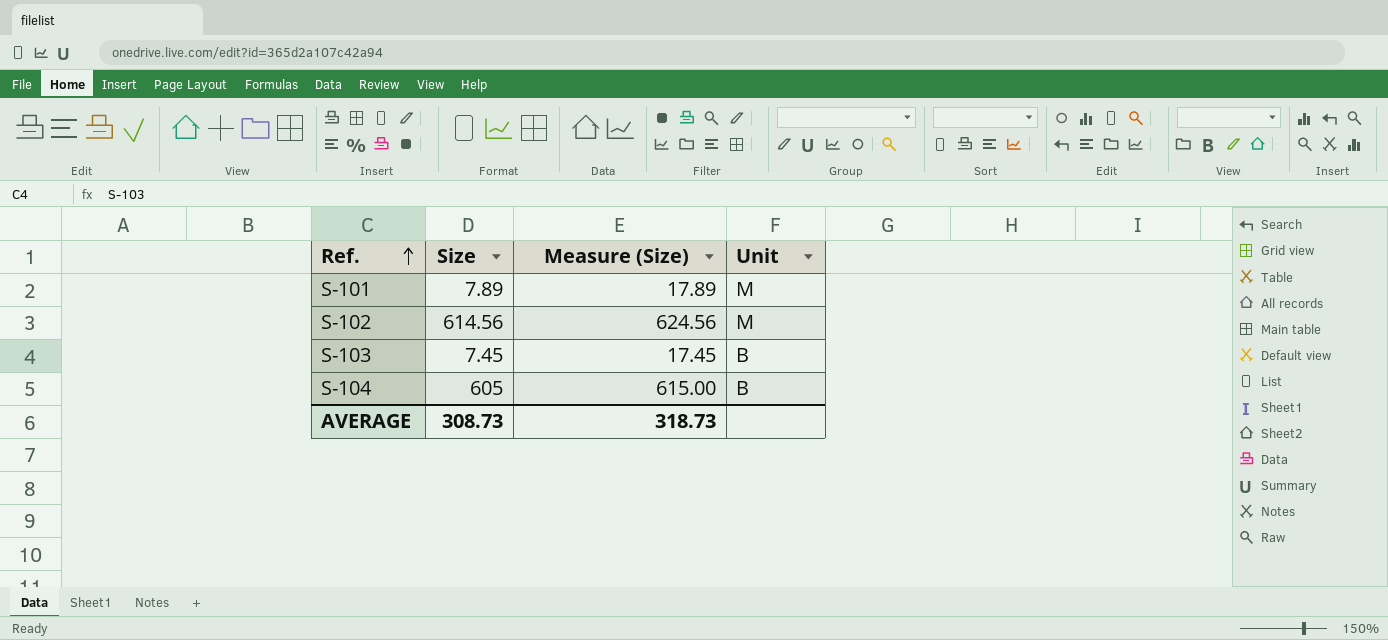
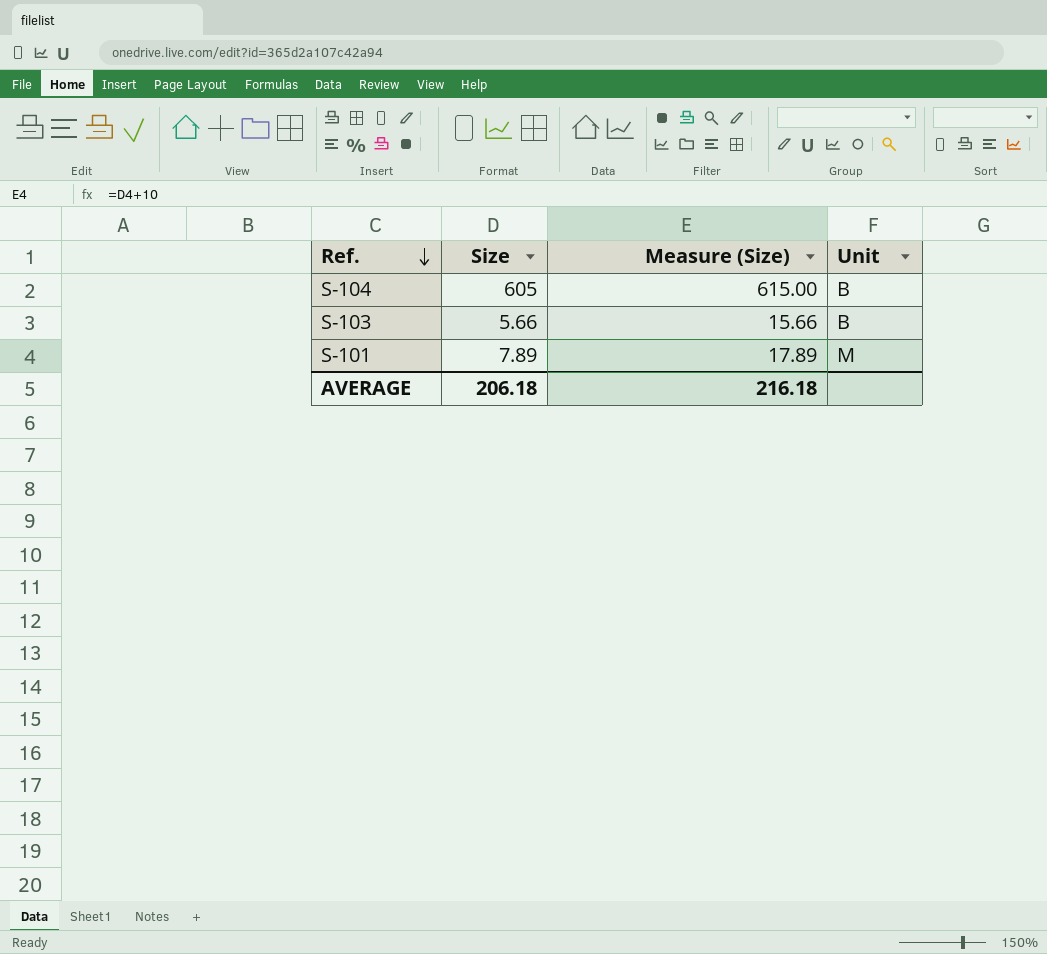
row order: Ref. ascending -> Ref. descending
row S-102: 614.56 | 624.56 | M -> none
S-103 | Size: 7.45 -> 5.66
S-103 | Measure (Size): 17.45 -> 15.66
AVERAGE | Size: 308.73 -> 206.18
AVERAGE | Measure (Size): 318.73 -> 216.18

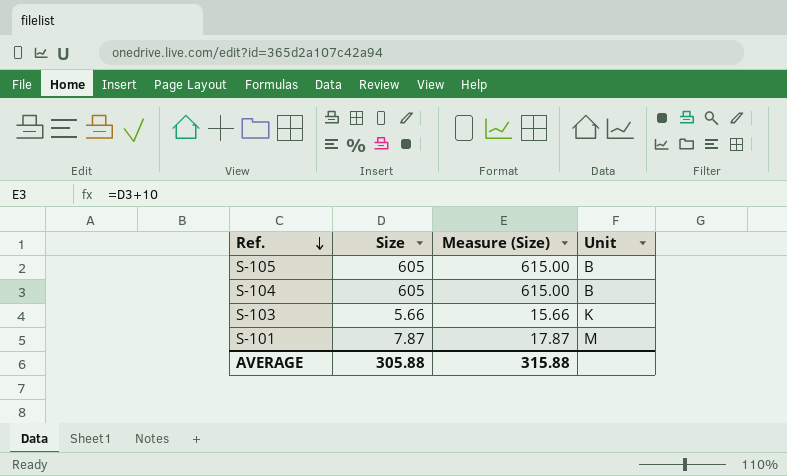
row S-105: none -> 605 | 615.00 | B
S-103 | Unit: B -> K
S-101 | Size: 7.89 -> 7.87
S-101 | Measure (Size): 17.89 -> 17.87
AVERAGE | Size: 206.18 -> 305.88
AVERAGE | Measure (Size): 216.18 -> 315.88

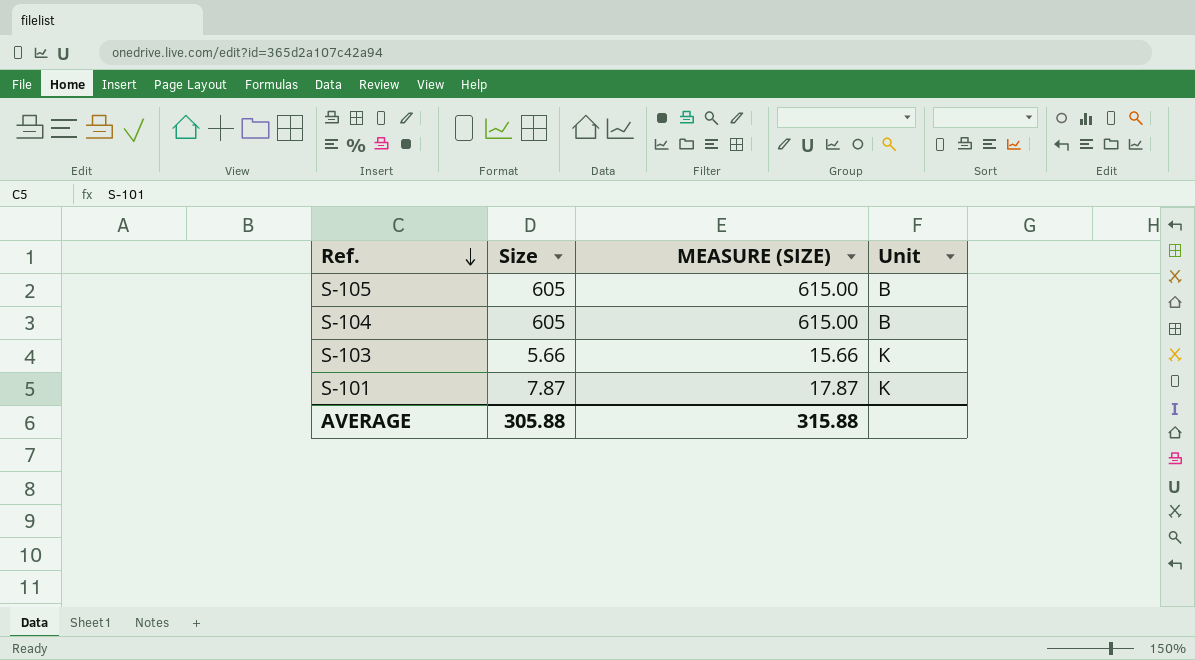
column name: Measure (Size) -> MEASURE (SIZE)
S-101 | Unit: M -> K

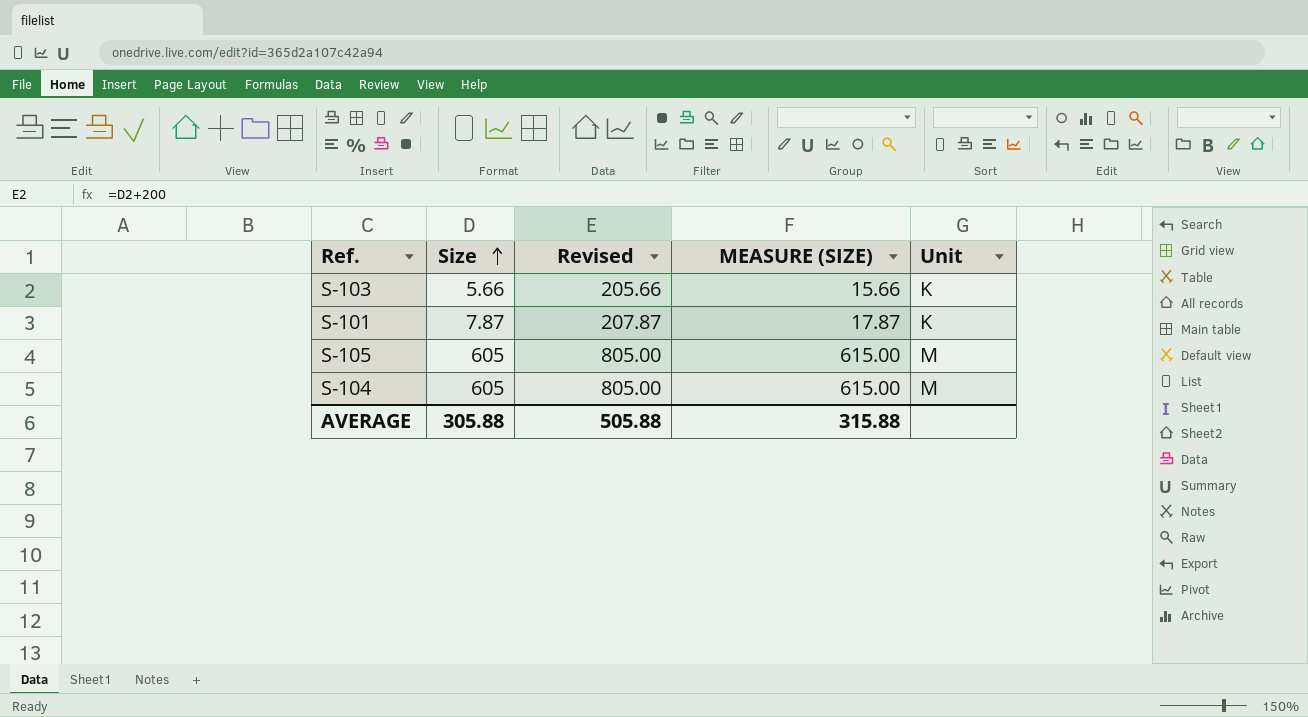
row order: Ref. descending -> Size ascending
column Revised | formula: none -> [Size] + 200
S-105 | Unit: B -> M
S-104 | Unit: B -> M

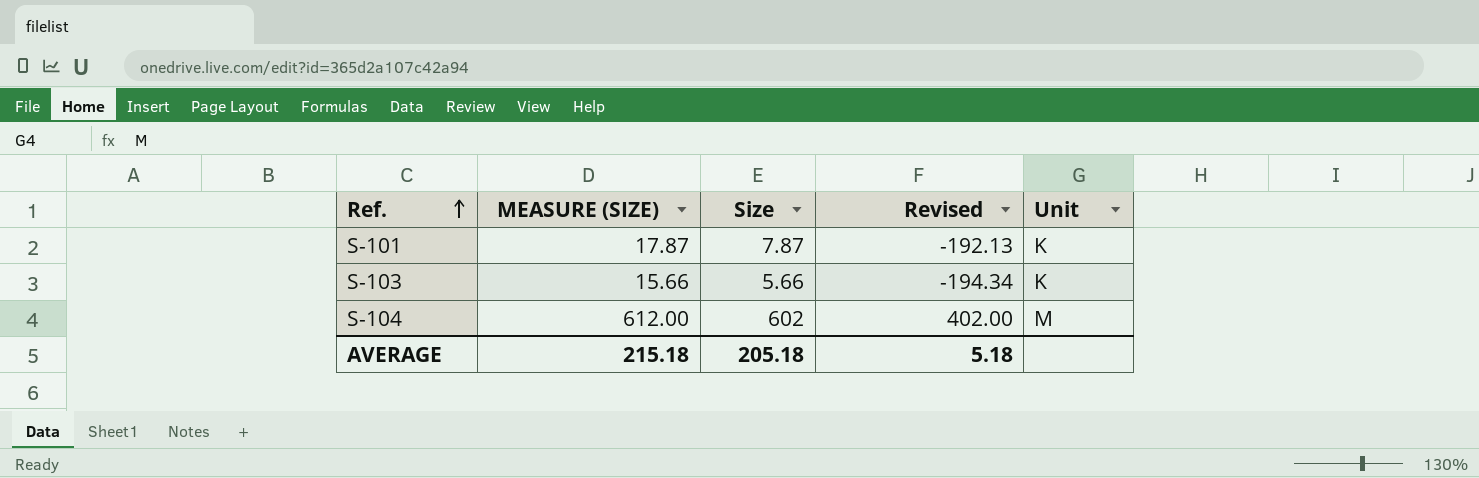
row order: Size ascending -> Ref. ascending
column MEASURE (SIZE) | position: 4 -> 2
column Revised | formula: [Size] + 200 -> [Size] - 200
row S-105: 605 | 805.00 | 615.00 | M -> none
S-104 | MEASURE (SIZE): 615.00 -> 612.00
S-104 | Size: 605 -> 602
AVERAGE | MEASURE (SIZE): 315.88 -> 215.18
AVERAGE | Size: 305.88 -> 205.18
AVERAGE | Revised: 505.88 -> 5.18

